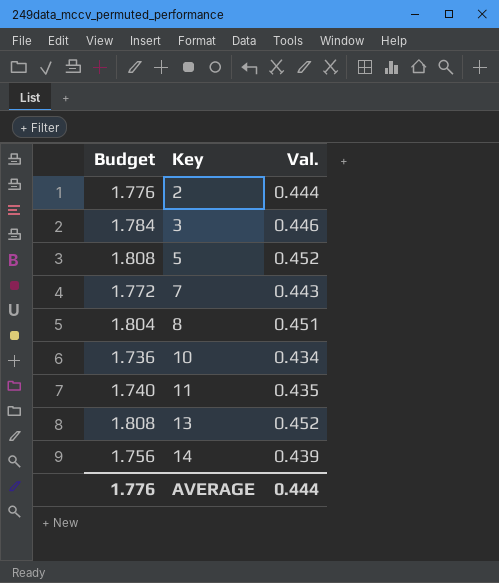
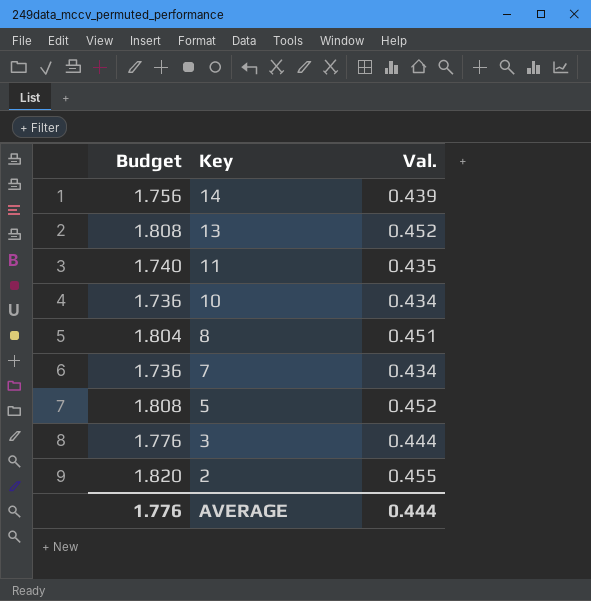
row order: Key ascending -> Key descending
7 | Budget: 1.772 -> 1.736
7 | Val.: 0.443 -> 0.434
3 | Budget: 1.784 -> 1.776
3 | Val.: 0.446 -> 0.444
2 | Budget: 1.776 -> 1.820
2 | Val.: 0.444 -> 0.455

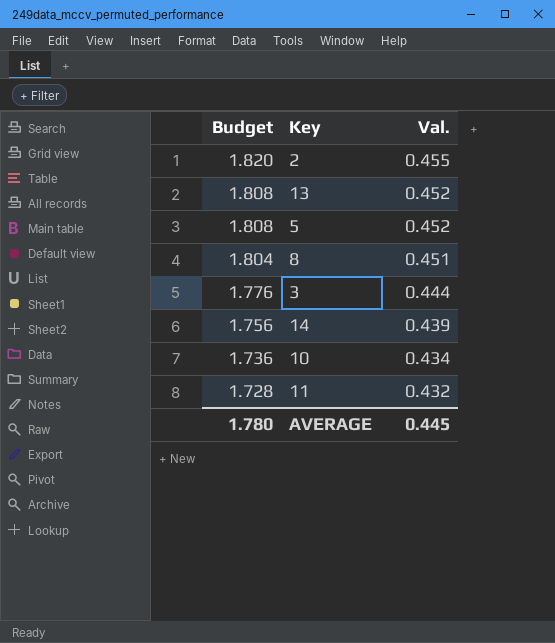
row order: Key descending -> Budget descending
row 7: 1.736 | 0.434 -> none
11 | Budget: 1.740 -> 1.728
11 | Val.: 0.435 -> 0.432
AVERAGE | Budget: 1.776 -> 1.780
AVERAGE | Val.: 0.444 -> 0.445

